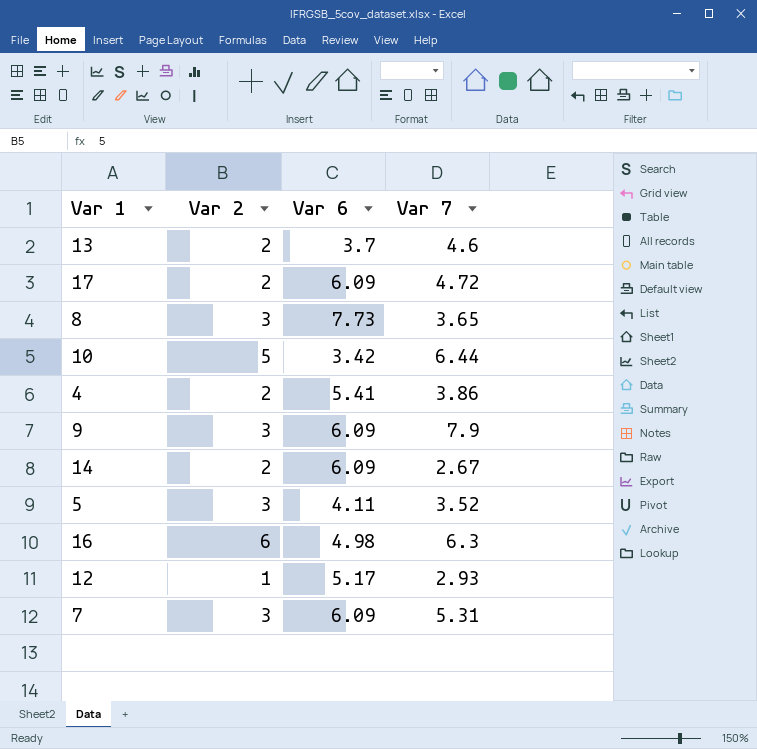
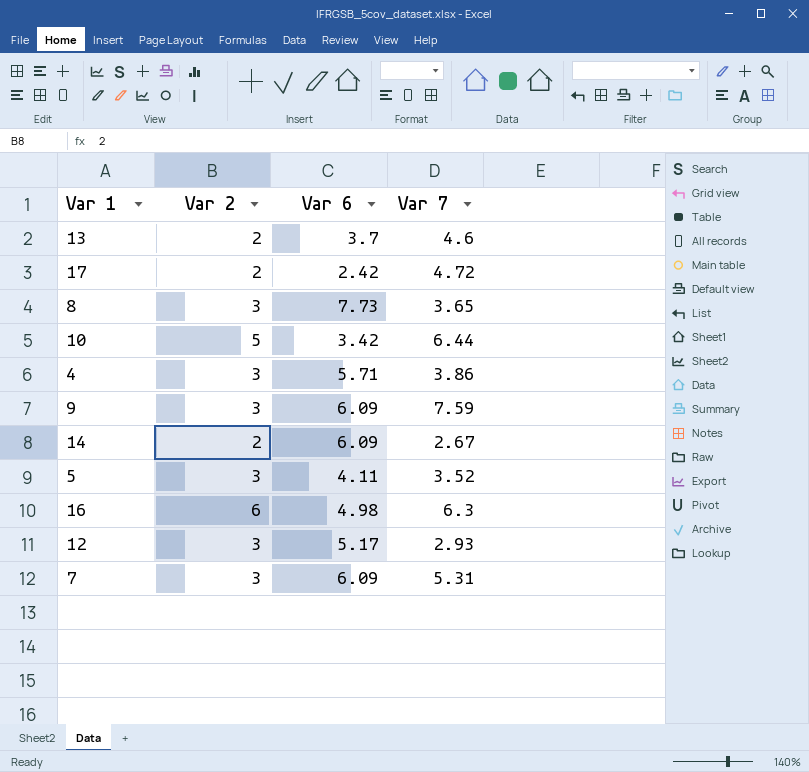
17 | Var 6: 6.09 -> 2.42
4 | Var 2: 2 -> 3
4 | Var 6: 5.41 -> 5.71
9 | Var 7: 7.9 -> 7.59
12 | Var 2: 1 -> 3

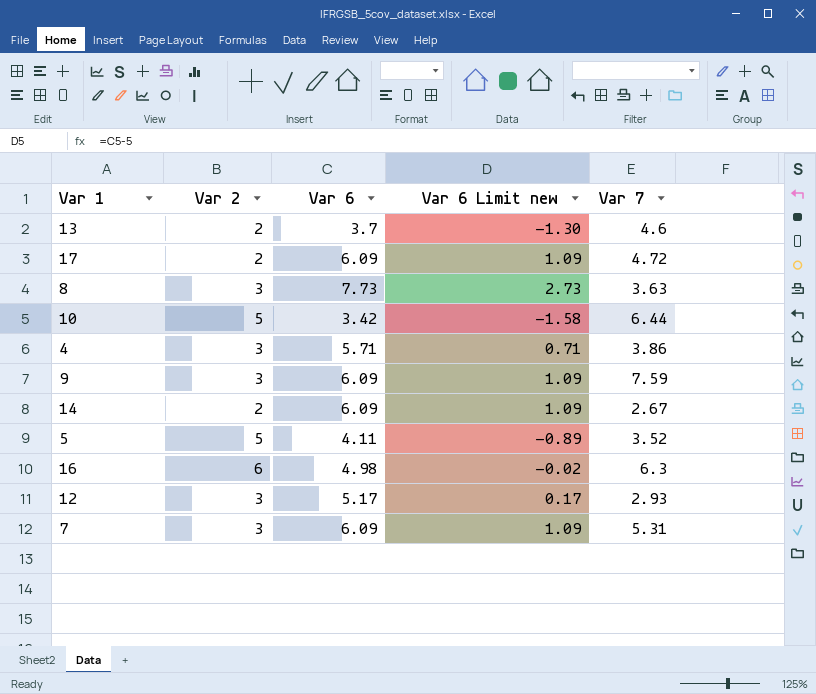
column Var 6 Limit new | formula: none -> [Var 6] - 5
17 | Var 6: 2.42 -> 6.09
8 | Var 7: 3.65 -> 3.63
5 | Var 2: 3 -> 5

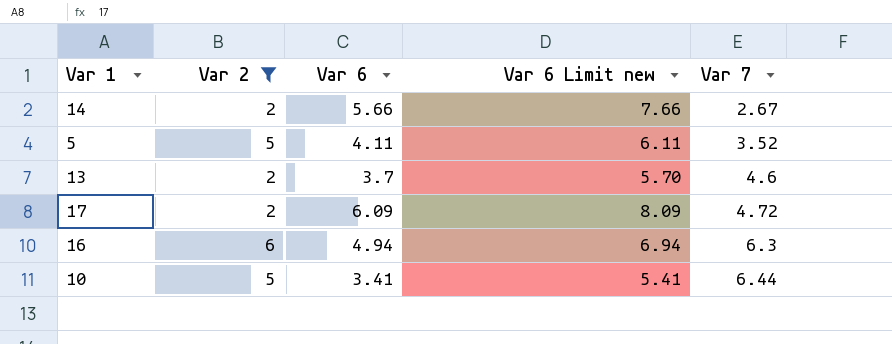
filter: none -> Var 2 != 3
row order: none -> Var 7 ascending
column Var 6 Limit new | formula: [Var 6] - 5 -> [Var 6] + 2
14 | Var 6: 6.09 -> 5.66
16 | Var 6: 4.98 -> 4.94
10 | Var 6: 3.42 -> 3.41

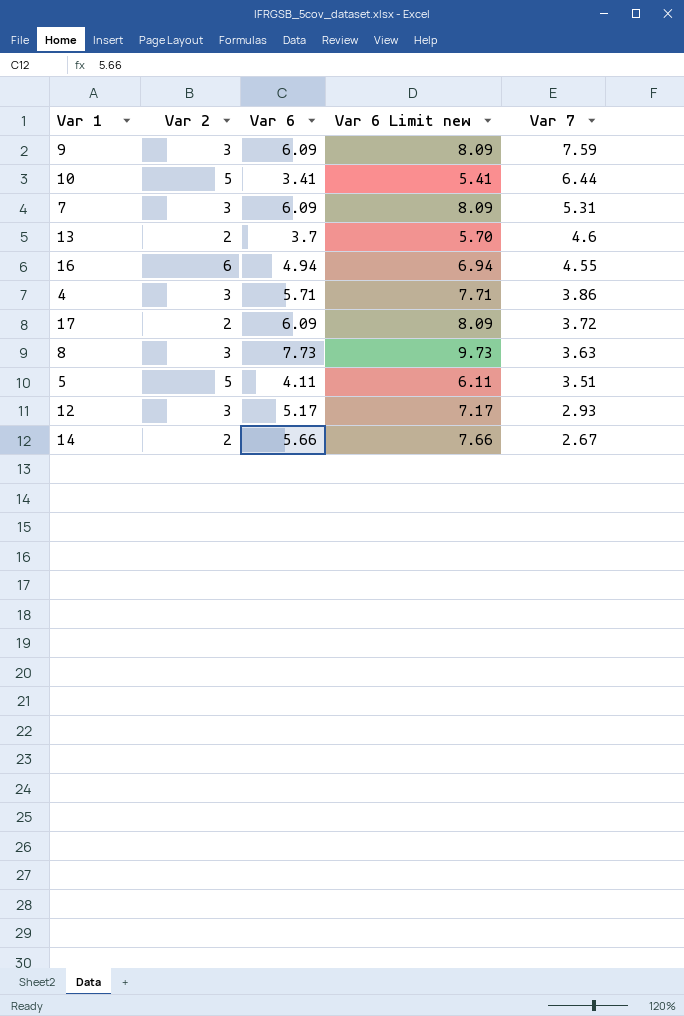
filter: Var 2 != 3 -> none
row order: Var 7 ascending -> Var 7 descending
16 | Var 7: 6.3 -> 4.55
17 | Var 7: 4.72 -> 3.72
5 | Var 7: 3.52 -> 3.51

